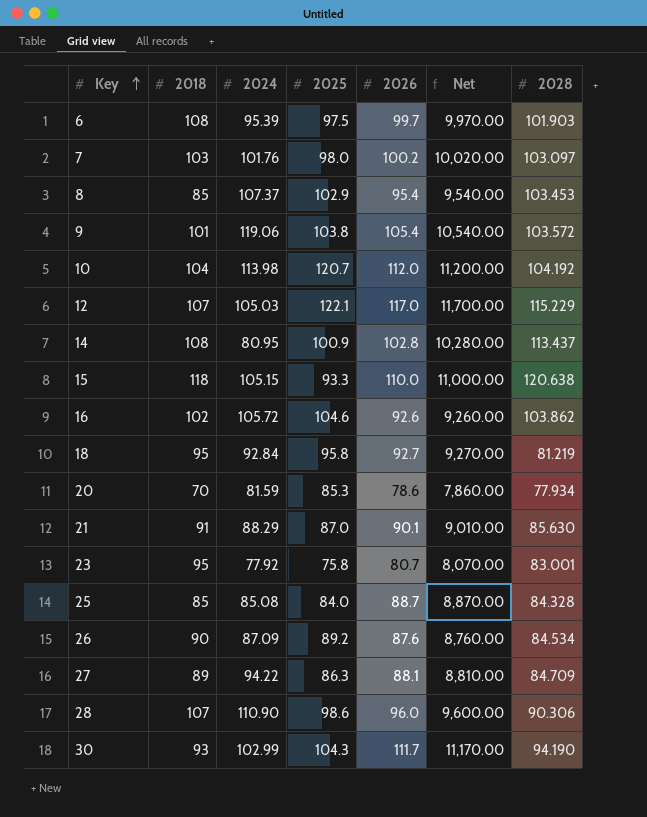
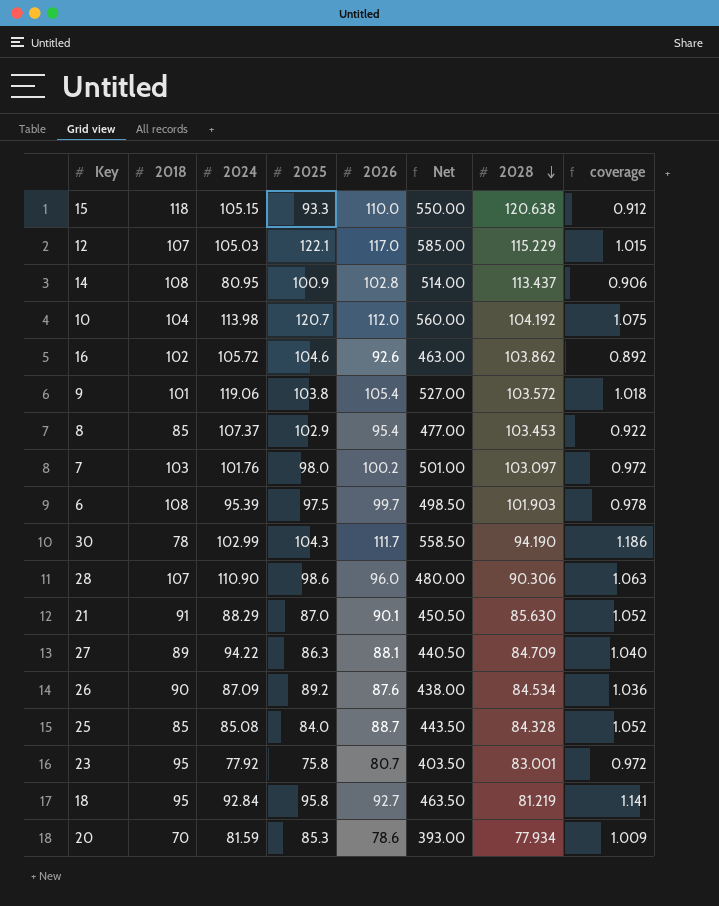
row order: Key ascending -> 2028 descending
column Net | formula: [2026] * 100 -> [2026] * 5
column coverage | formula: none -> [2026] / [2028]
30 | 2018: 93 -> 78

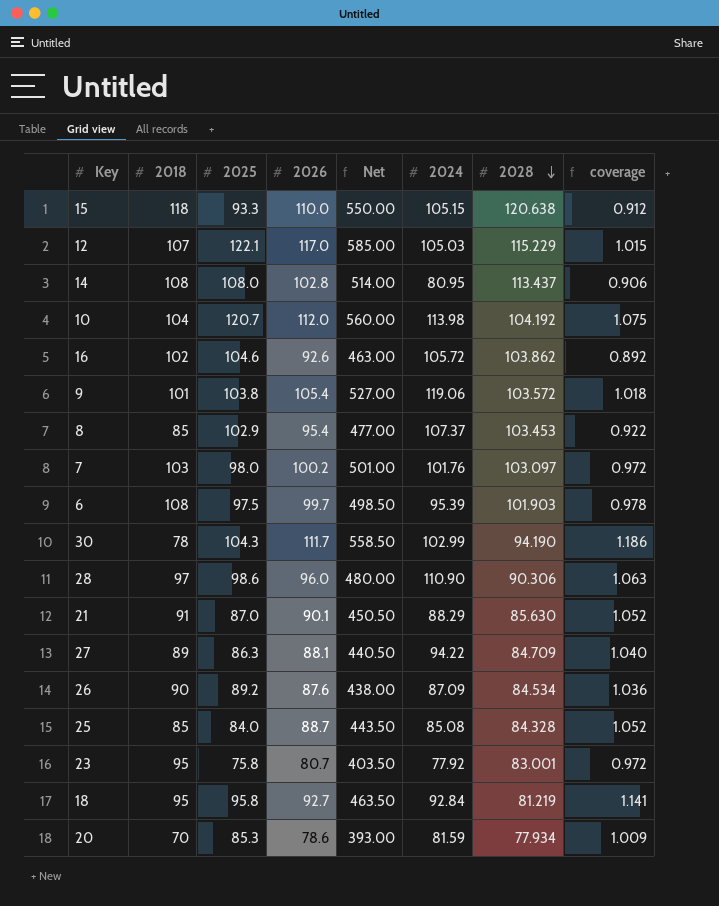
column 2024 | position: 3 -> 6
14 | 2025: 100.9 -> 108.0
28 | 2018: 107 -> 97

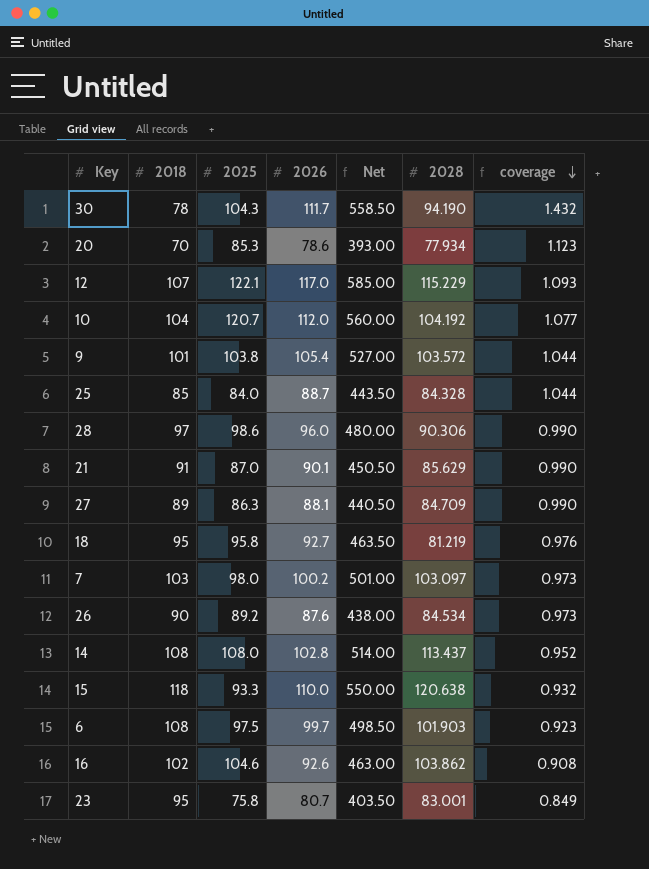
row order: 2028 descending -> coverage descending
column 2024 | position: 6 -> none
column coverage | formula: [2026] / [2028] -> [2026] / [2018]
row 8: 85 | 102.9 | 95.4 | 477.00 | 107.37 | 103.453 | 0.922 -> none
21 | 2028: 85.630 -> 85.629

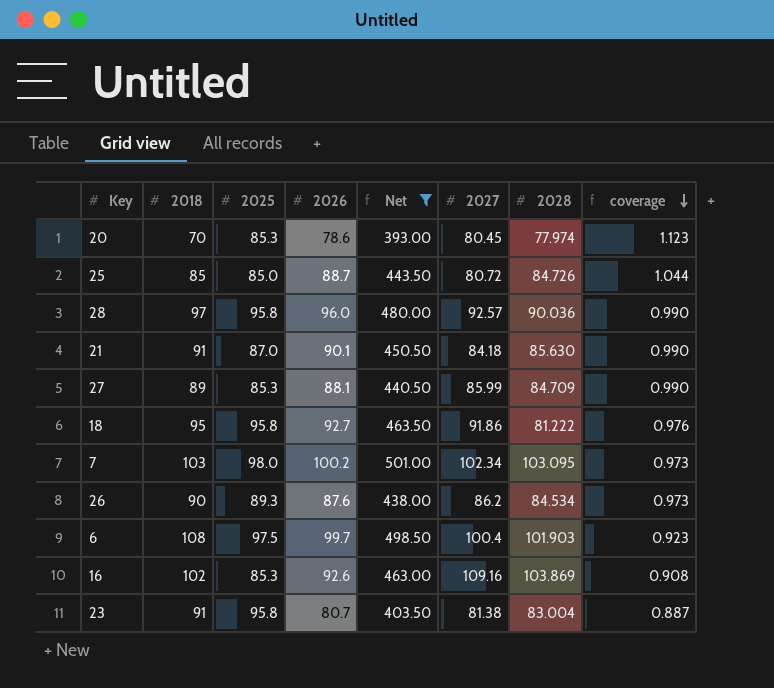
filter: none -> Net <= 501.00
column 2027 | position: none -> 6
20 | 2028: 77.934 -> 77.974
25 | 2025: 84.0 -> 85.0
25 | 2028: 84.328 -> 84.726
28 | 2025: 98.6 -> 95.8
28 | 2028: 90.306 -> 90.036
21 | 2028: 85.629 -> 85.630
27 | 2025: 86.3 -> 85.3
18 | 2028: 81.219 -> 81.222
7 | 2028: 103.097 -> 103.095
26 | 2025: 89.2 -> 89.3
16 | 2025: 104.6 -> 85.3
16 | 2028: 103.862 -> 103.869
23 | 2018: 95 -> 91
23 | 2025: 75.8 -> 95.8
23 | 2028: 83.001 -> 83.004
23 | coverage: 0.849 -> 0.887

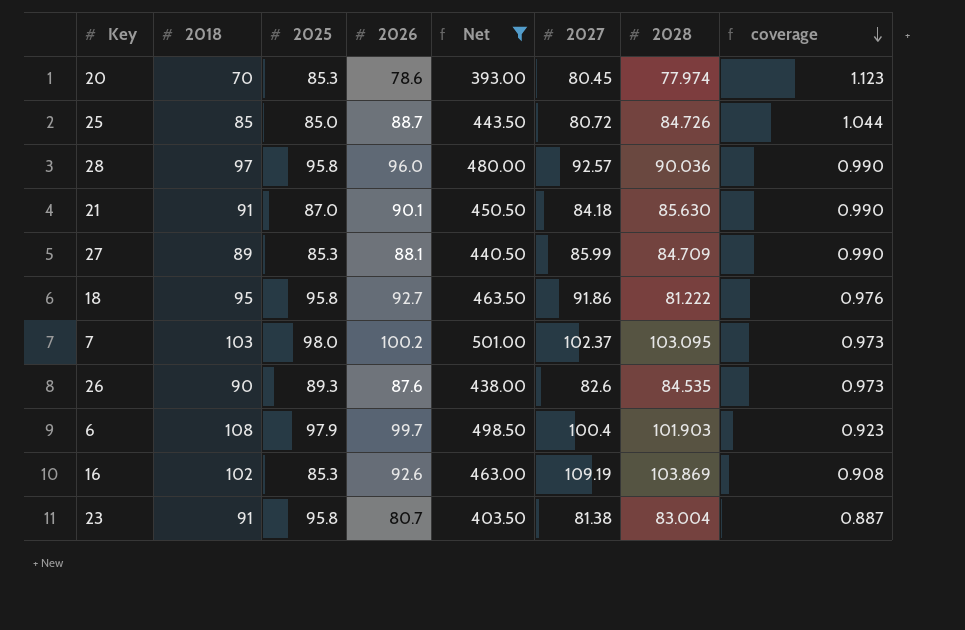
7 | 2027: 102.34 -> 102.37
26 | 2027: 86.2 -> 82.6
26 | 2028: 84.534 -> 84.535
6 | 2025: 97.5 -> 97.9
16 | 2027: 109.16 -> 109.19

